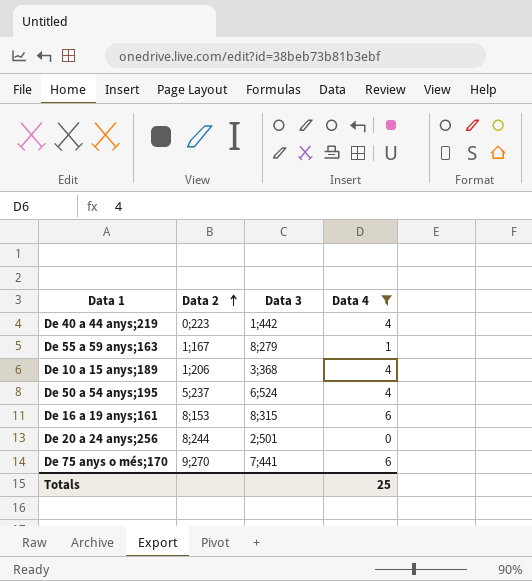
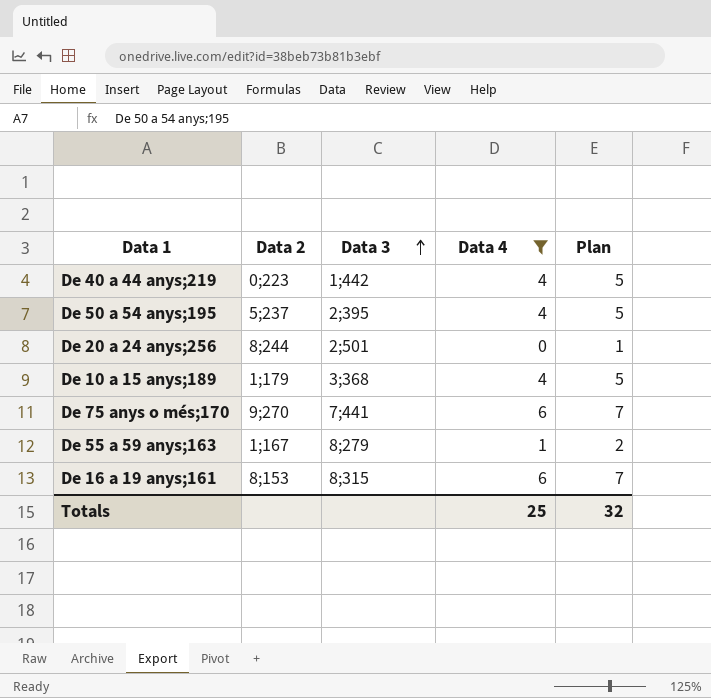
row order: Data 2 ascending -> Data 3 ascending
column Plan | formula: none -> [Data 4] + 1
De 50 a 54 anys;195 | Data 3: 6;524 -> 2;395
De 10 a 15 anys;189 | Data 2: 1;206 -> 1;179

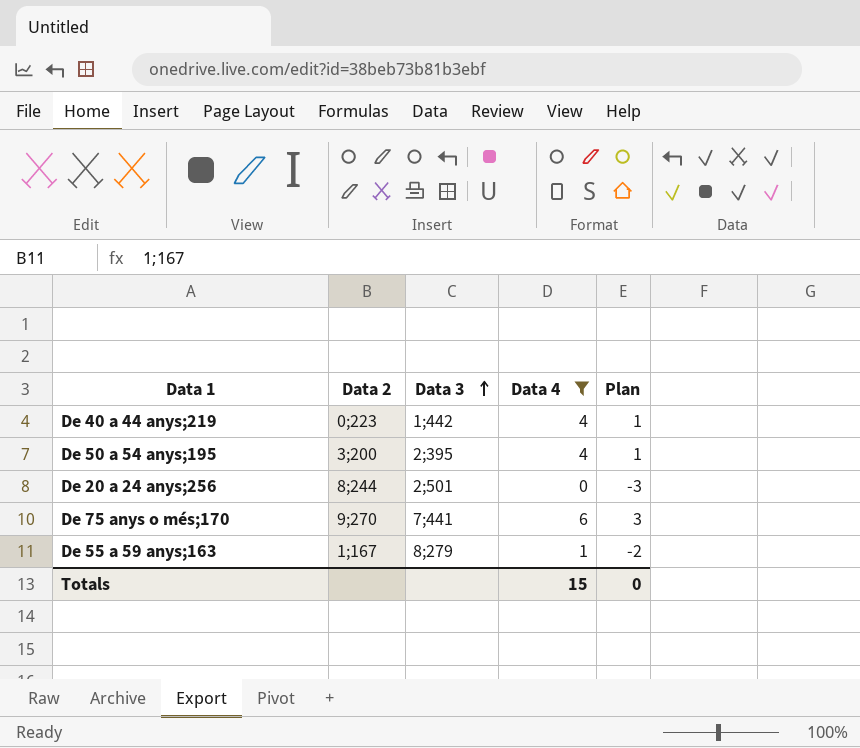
column Plan | formula: [Data 4] + 1 -> [Data 4] - 3
row De 10 a 15 anys;189: 1;179 | 3;368 | 4 | 5 -> none
row De 16 a 19 anys;161: 8;153 | 8;315 | 6 | 7 -> none
De 50 a 54 anys;195 | Data 2: 5;237 -> 3;200
Totals | Data 4: 25 -> 15
Totals | Plan: 32 -> 0

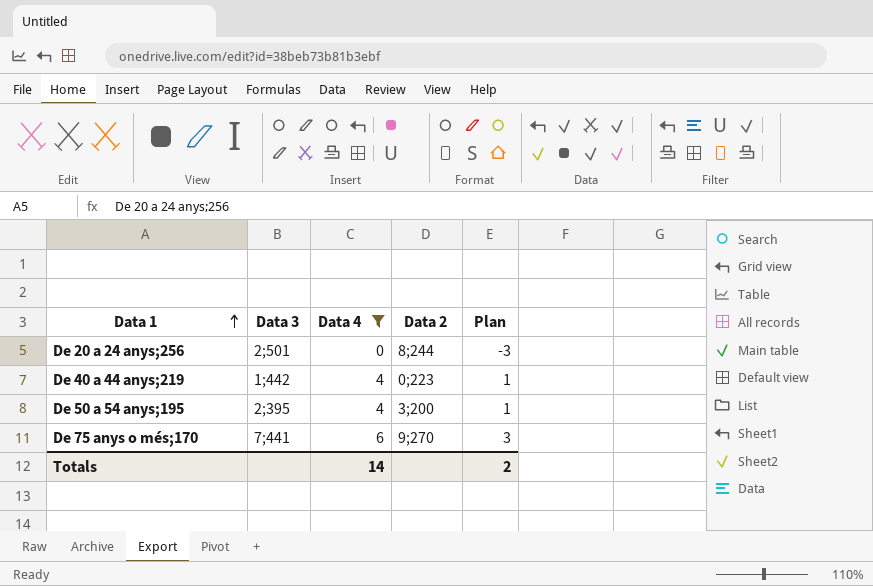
row order: Data 3 ascending -> Data 1 ascending
column Data 2 | position: 2 -> 4
row De 55 a 59 anys;163: 1;167 | 8;279 | 1 | -2 -> none
Totals | Data 4: 15 -> 14
Totals | Plan: 0 -> 2

